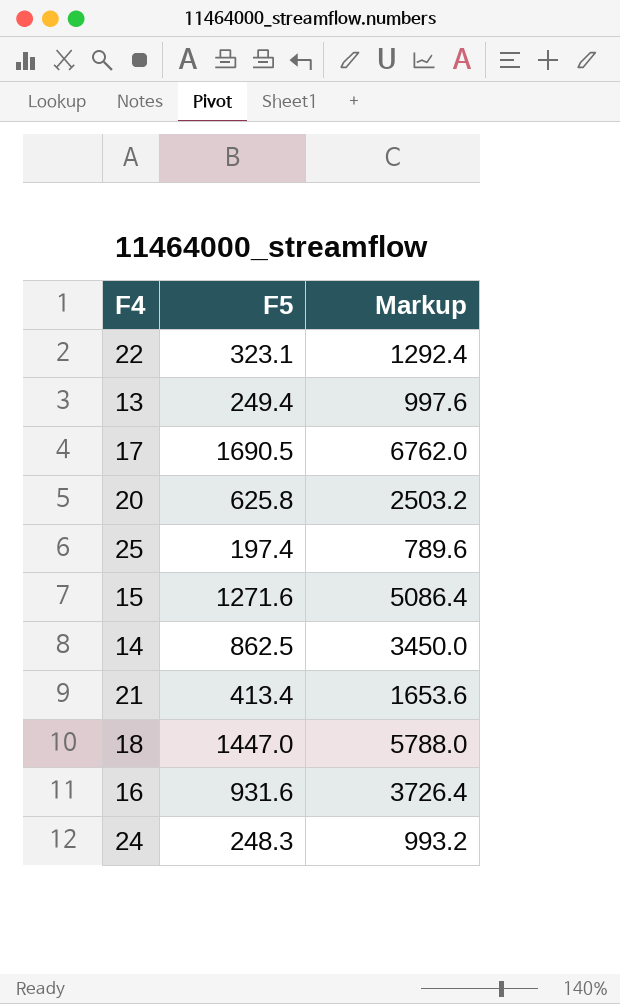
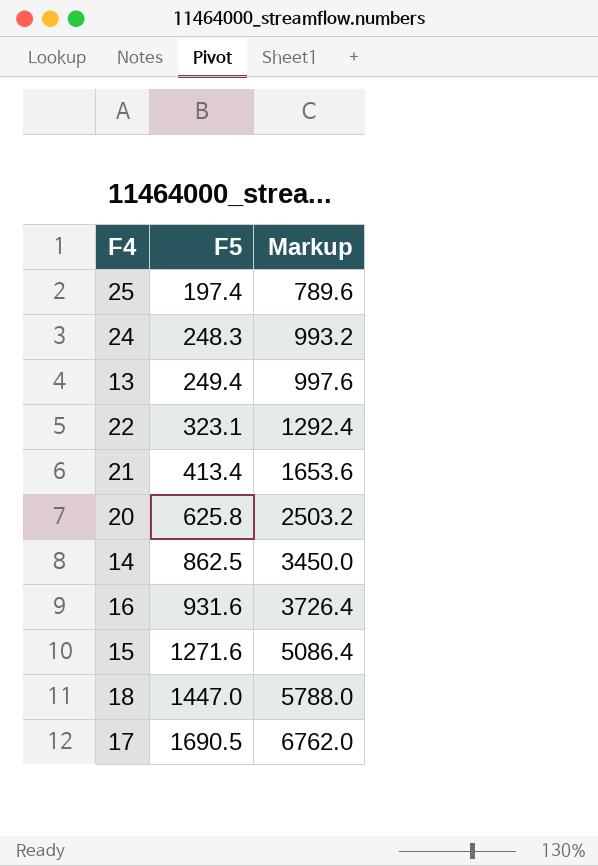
row order: none -> F5 ascending

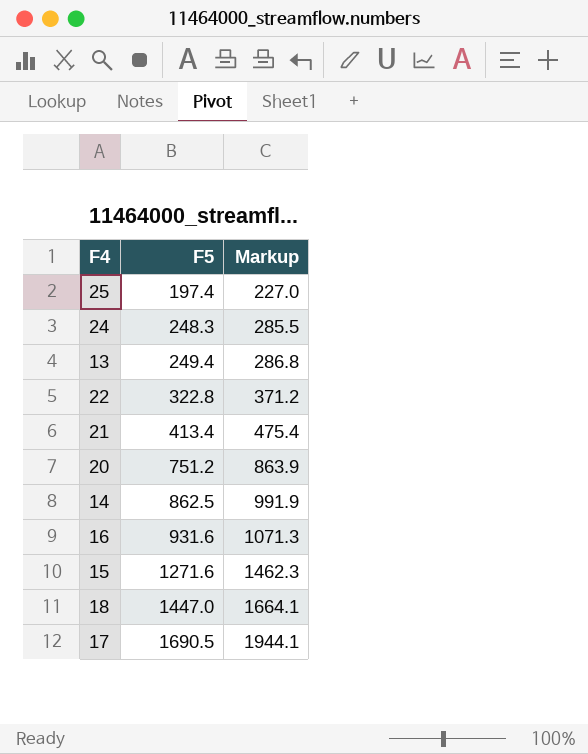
column Markup | formula: [F5] * 4 -> [F5] * 1.15
22 | F5: 323.1 -> 322.8
20 | F5: 625.8 -> 751.2

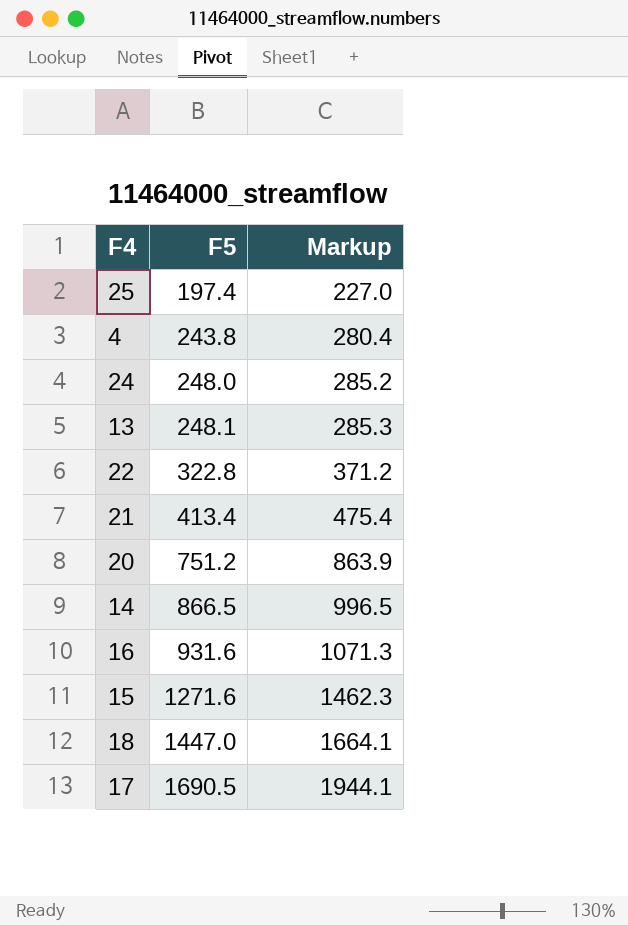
row 4: none -> 243.8 | 280.4
24 | F5: 248.3 -> 248.0
24 | Markup: 285.5 -> 285.2
13 | F5: 249.4 -> 248.1
13 | Markup: 286.8 -> 285.3
14 | F5: 862.5 -> 866.5
14 | Markup: 991.9 -> 996.5

